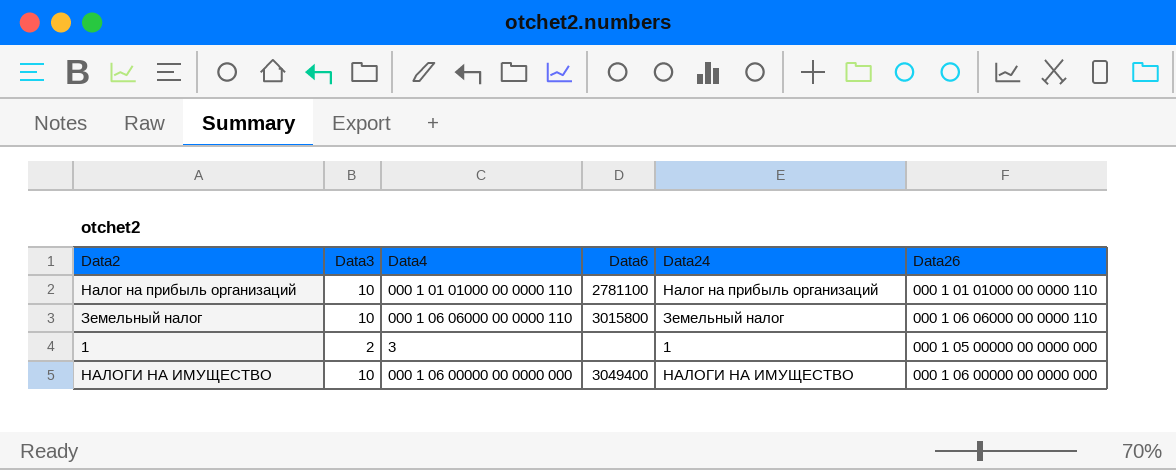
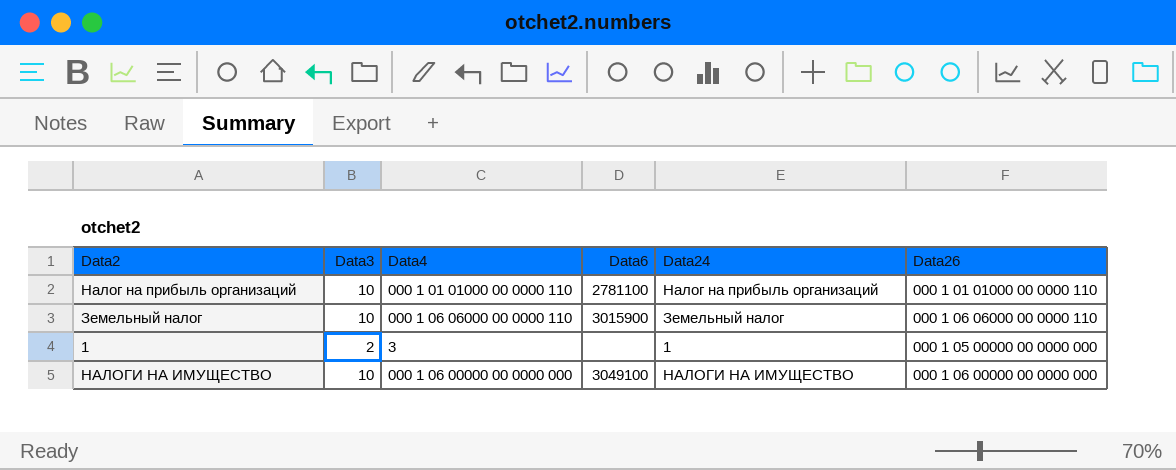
Земельный налог | Data6: 3015800 -> 3015900
НАЛОГИ НА ИМУЩЕСТВО | Data6: 3049400 -> 3049100

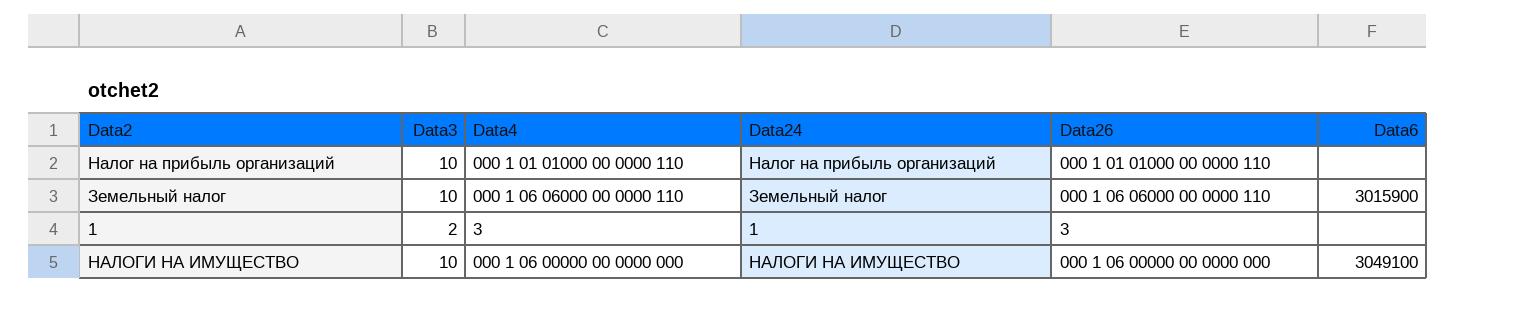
column Data6 | position: 4 -> 6
Налог на прибыль организаций | Data6: 2781100 -> none
1 | Data26: 000 1 05 00000 00 0000 000 -> 3

